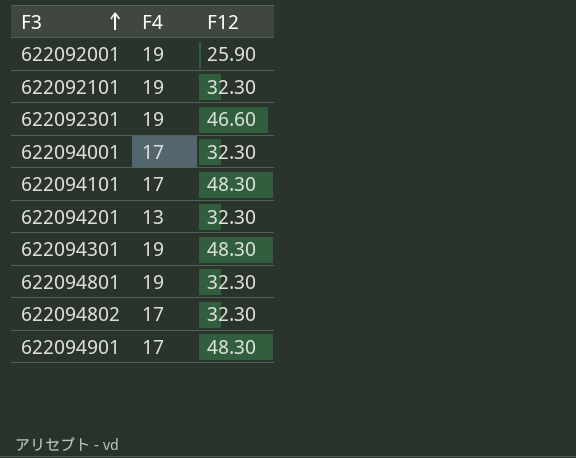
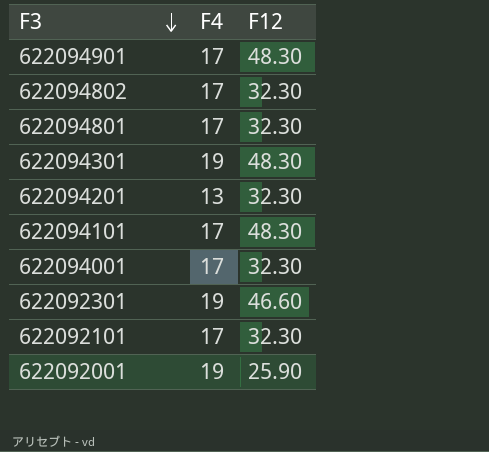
row order: F3 ascending -> F3 descending
622094801 | F4: 19 -> 17
622092101 | F4: 19 -> 17

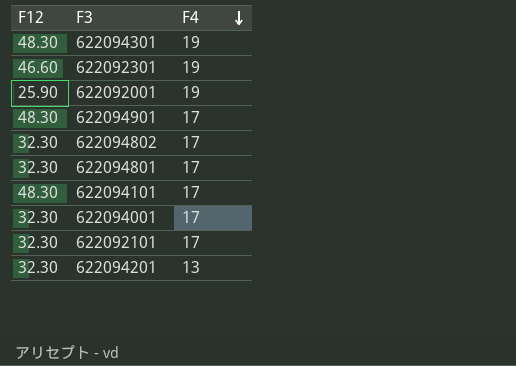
row order: F3 descending -> F4 descending
column F12 | position: 3 -> 1

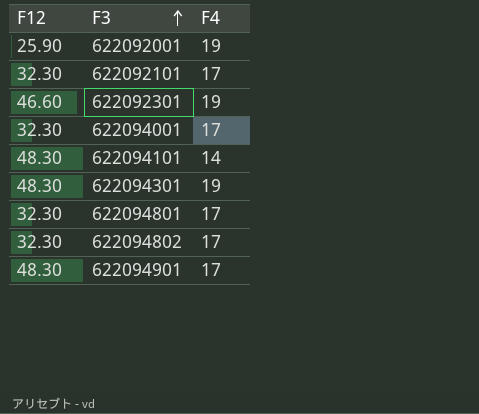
row order: F4 descending -> F3 ascending
row 622094201: 32.30 | 13 -> none
622094101 | F4: 17 -> 14

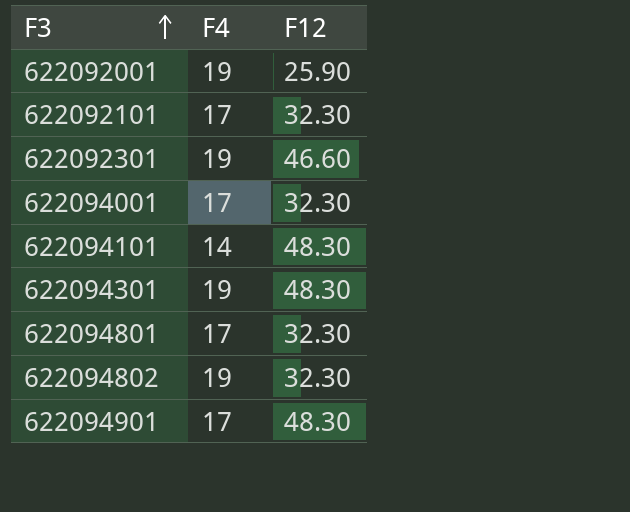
column F12 | position: 1 -> 3
622094802 | F4: 17 -> 19

